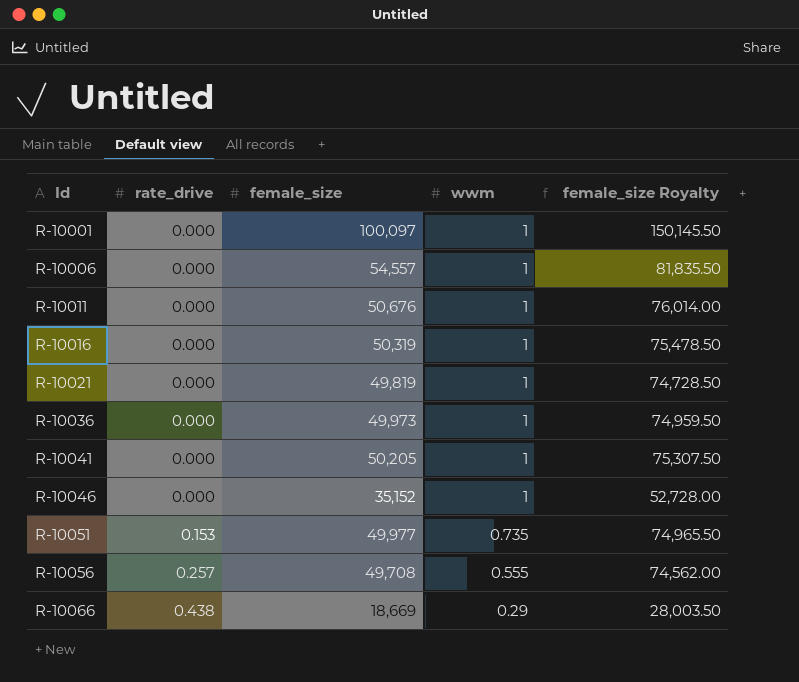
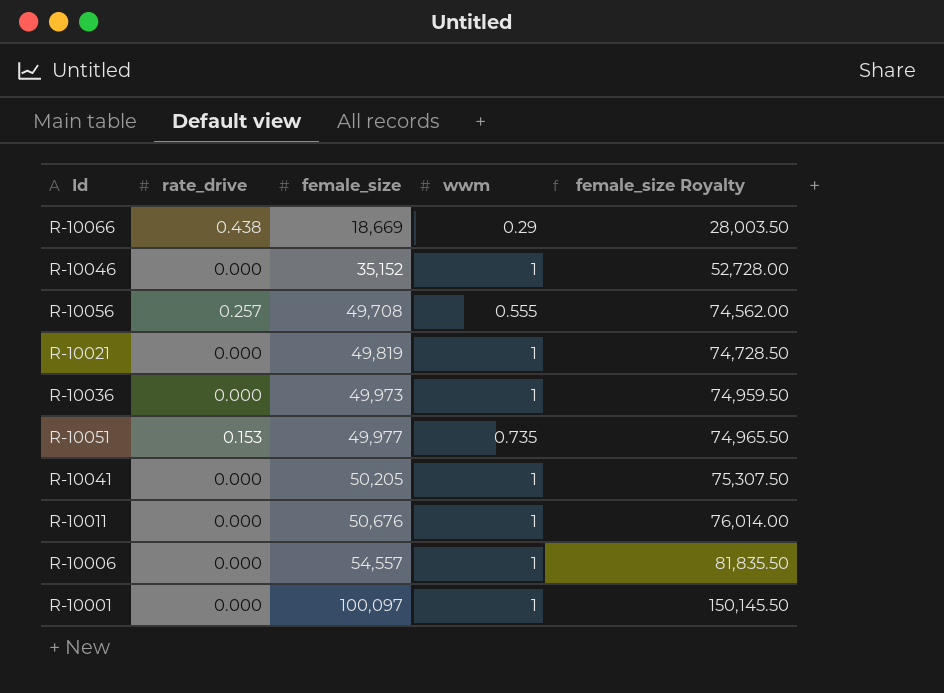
row order: Id ascending -> female_size ascending
row R-10016: 0.000 | 50,319 | 1 | 75,478.50 -> none

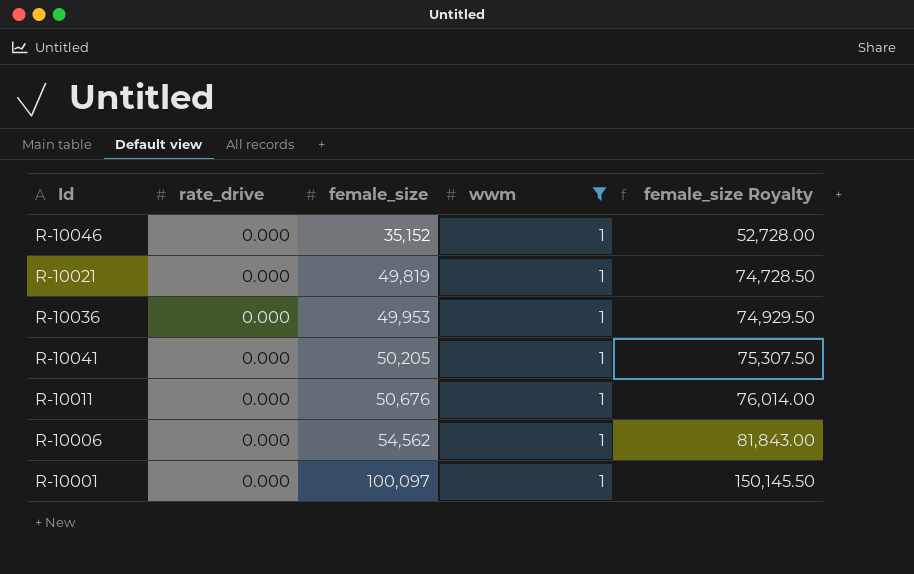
filter: none -> wwm = 1
R-10036 | female_size: 49,973 -> 49,953
R-10036 | female_size Royalty: 74,959.50 -> 74,929.50
R-10006 | female_size: 54,557 -> 54,562
R-10006 | female_size Royalty: 81,835.50 -> 81,843.00

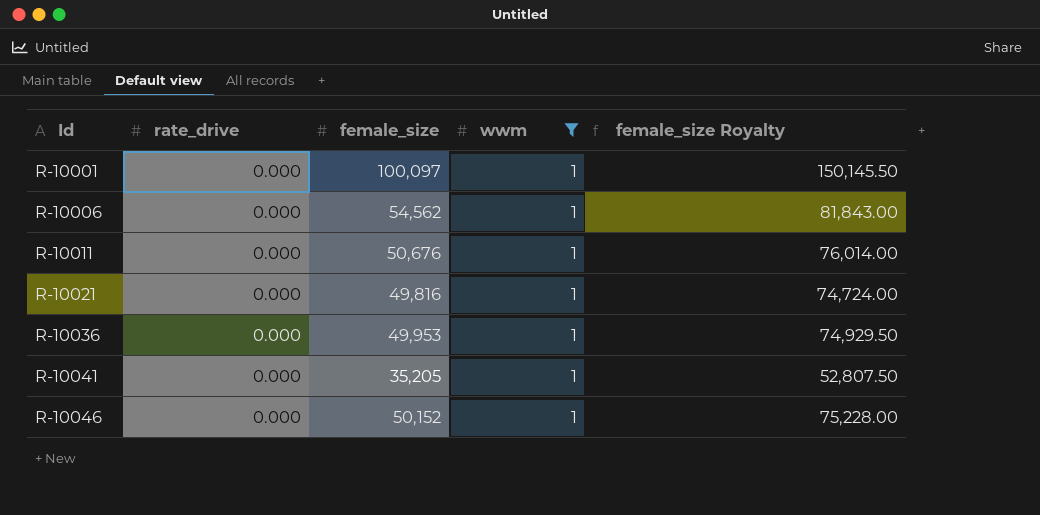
row order: female_size ascending -> Id ascending
R-10021 | female_size: 49,819 -> 49,816
R-10021 | female_size Royalty: 74,728.50 -> 74,724.00
R-10041 | female_size: 50,205 -> 35,205
R-10041 | female_size Royalty: 75,307.50 -> 52,807.50
R-10046 | female_size: 35,152 -> 50,152
R-10046 | female_size Royalty: 52,728.00 -> 75,228.00

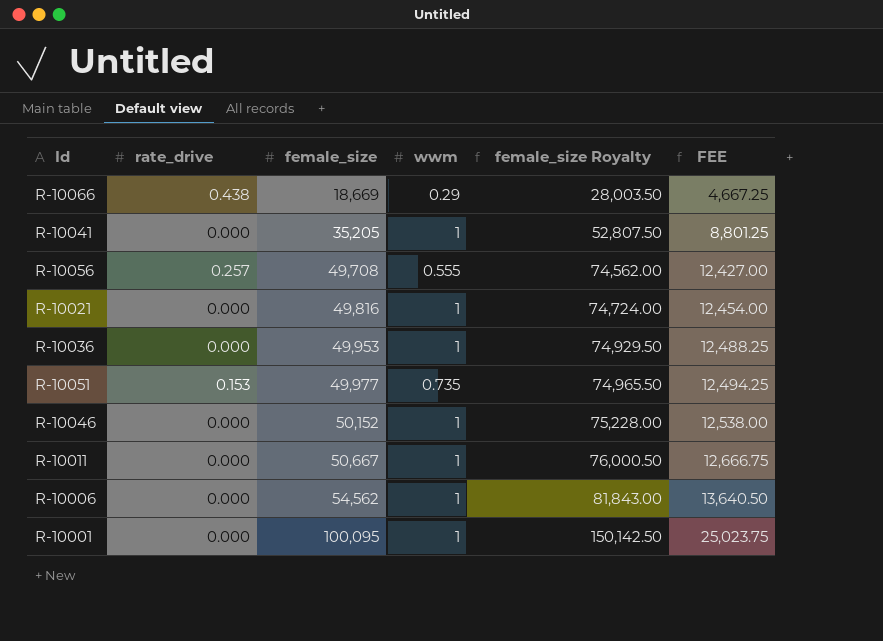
filter: wwm = 1 -> none
row order: Id ascending -> female_size ascending
column FEE | formula: none -> [female_size] * 0.25
R-10011 | female_size: 50,676 -> 50,667
R-10011 | female_size Royalty: 76,014.00 -> 76,000.50
R-10001 | female_size: 100,097 -> 100,095
R-10001 | female_size Royalty: 150,145.50 -> 150,142.50

